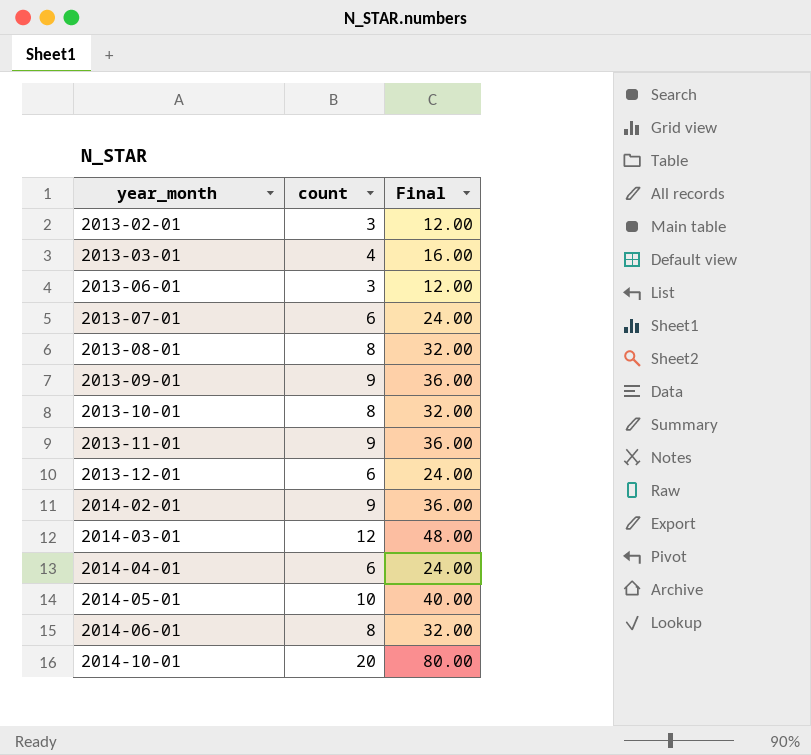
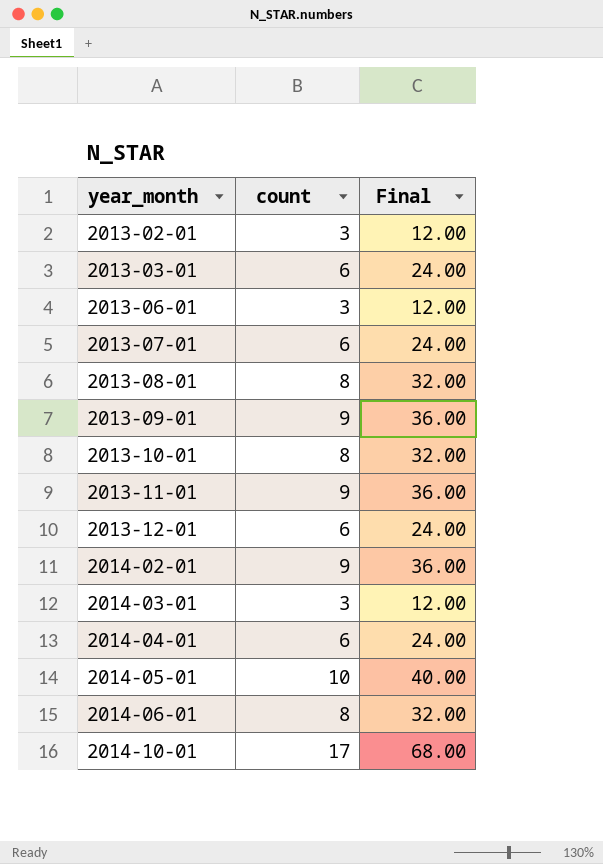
2013-03-01 | count: 4 -> 6
2013-03-01 | Final: 16.00 -> 24.00
2014-03-01 | count: 12 -> 3
2014-03-01 | Final: 48.00 -> 12.00
2014-10-01 | count: 20 -> 17
2014-10-01 | Final: 80.00 -> 68.00

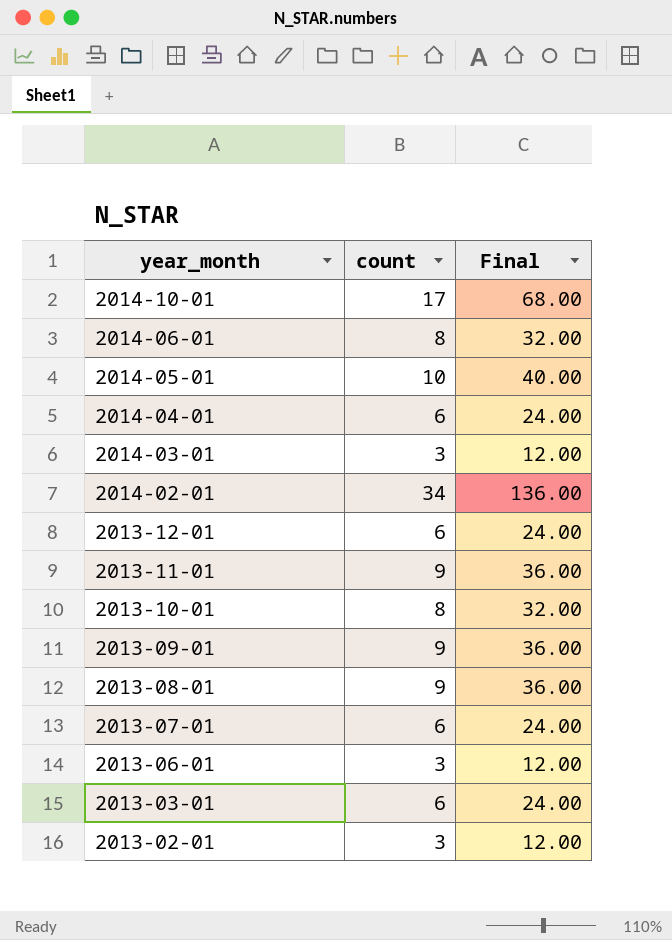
row order: year_month ascending -> year_month descending
2014-02-01 | count: 9 -> 34
2014-02-01 | Final: 36.00 -> 136.00
2013-08-01 | count: 8 -> 9
2013-08-01 | Final: 32.00 -> 36.00

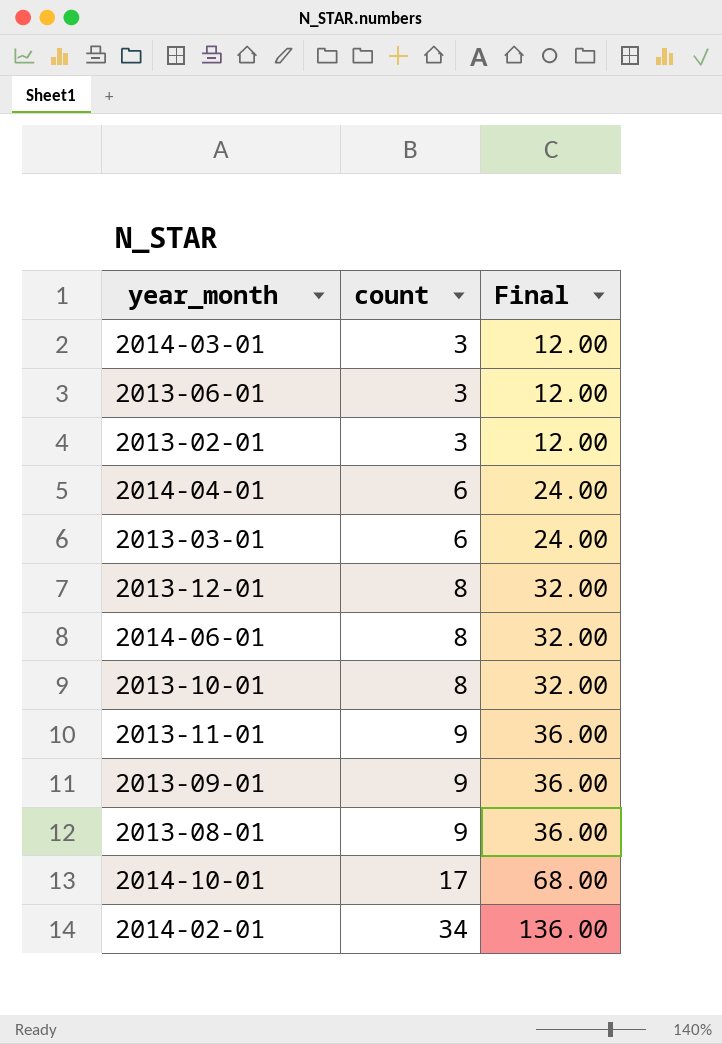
row order: year_month descending -> count ascending
row 2014-05-01: 10 | 40.00 -> none
row 2013-07-01: 6 | 24.00 -> none
2013-12-01 | count: 6 -> 8
2013-12-01 | Final: 24.00 -> 32.00

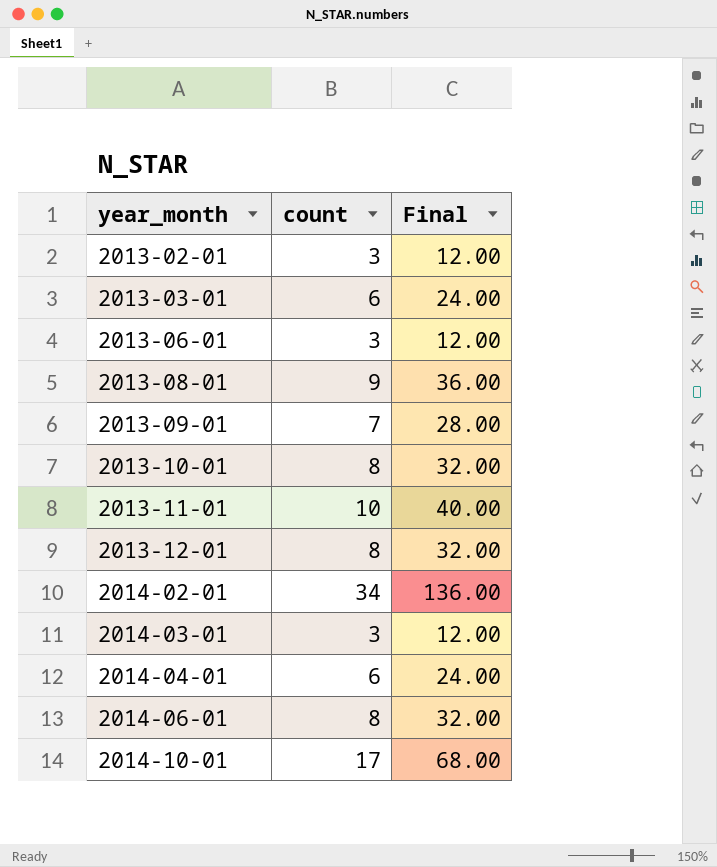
row order: count ascending -> year_month ascending
2013-09-01 | count: 9 -> 7
2013-09-01 | Final: 36.00 -> 28.00
2013-11-01 | count: 9 -> 10
2013-11-01 | Final: 36.00 -> 40.00

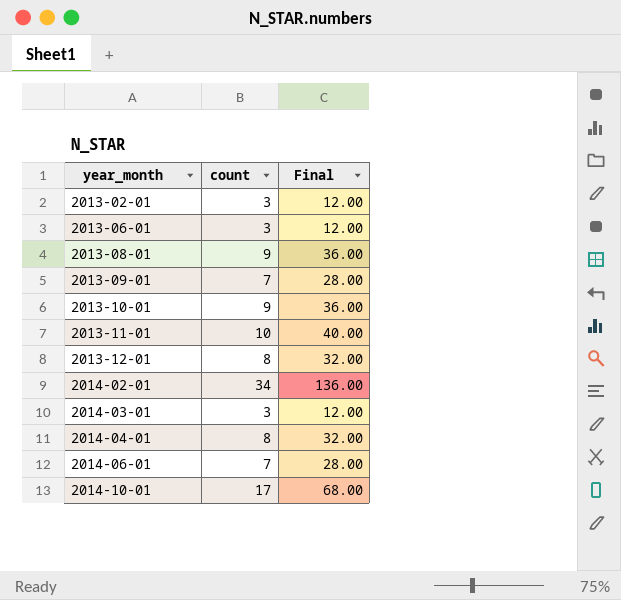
row 2013-03-01: 6 | 24.00 -> none
2013-10-01 | count: 8 -> 9
2013-10-01 | Final: 32.00 -> 36.00
2014-04-01 | count: 6 -> 8
2014-04-01 | Final: 24.00 -> 32.00
2014-06-01 | count: 8 -> 7
2014-06-01 | Final: 32.00 -> 28.00

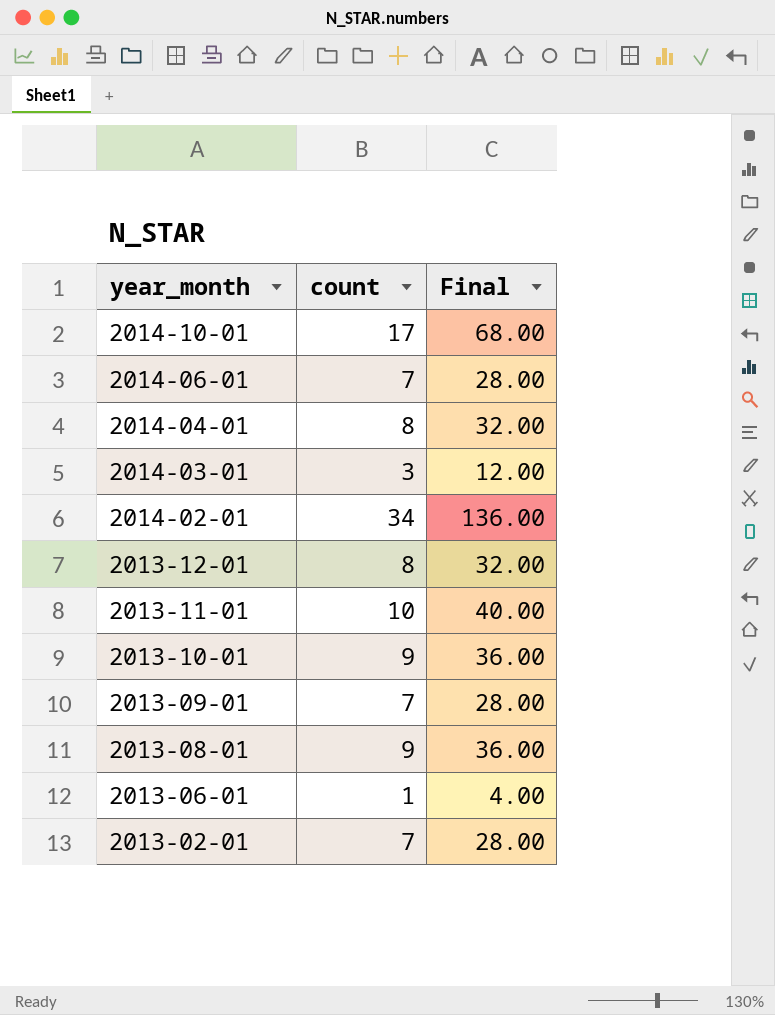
row order: year_month ascending -> year_month descending
2013-06-01 | count: 3 -> 1
2013-06-01 | Final: 12.00 -> 4.00
2013-02-01 | count: 3 -> 7
2013-02-01 | Final: 12.00 -> 28.00

